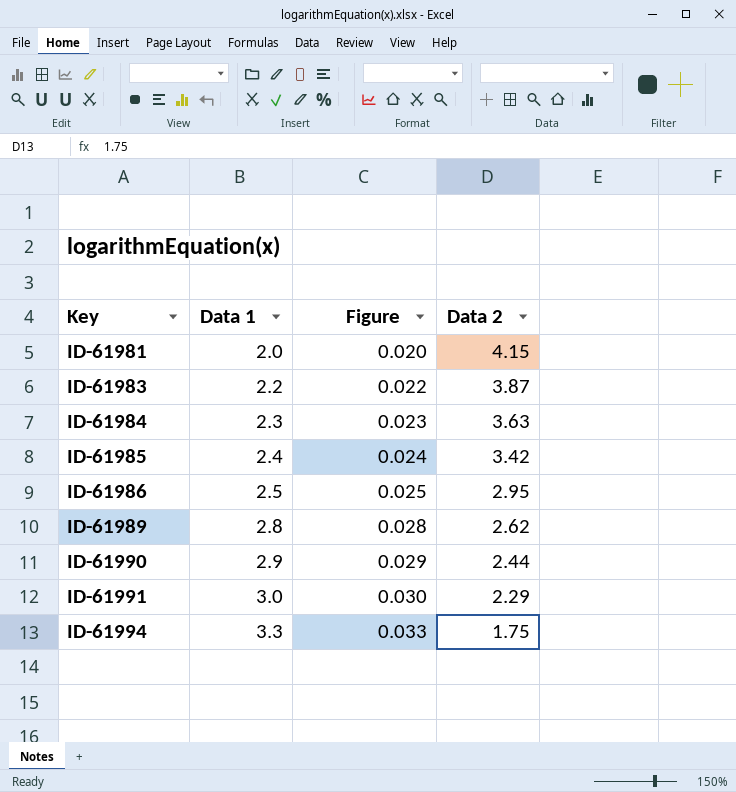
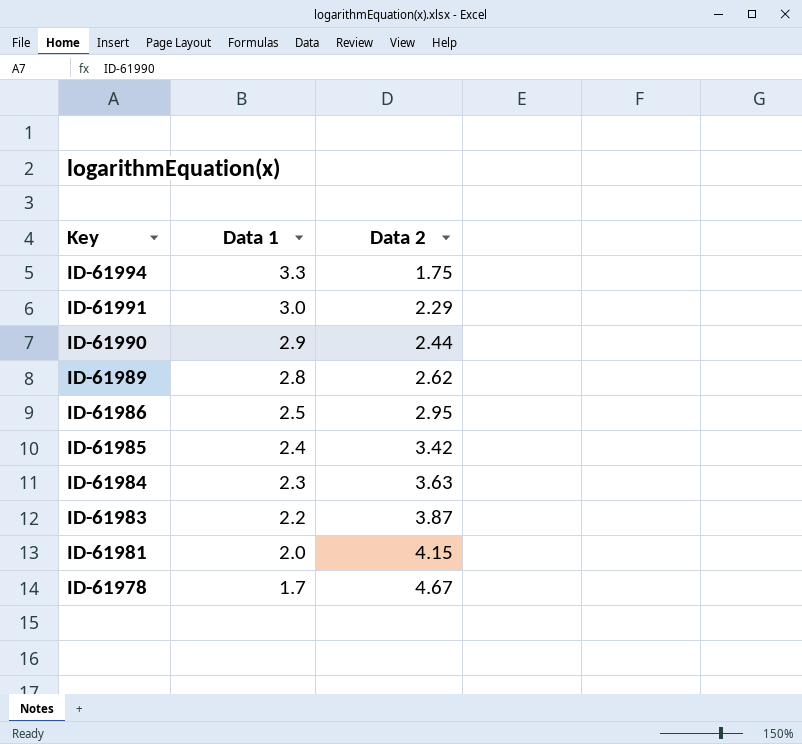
row order: Key ascending -> Key descending
column Figure | formula: [Data 1] * 0.01 -> none
row ID-61978: none -> 1.7 | 4.67

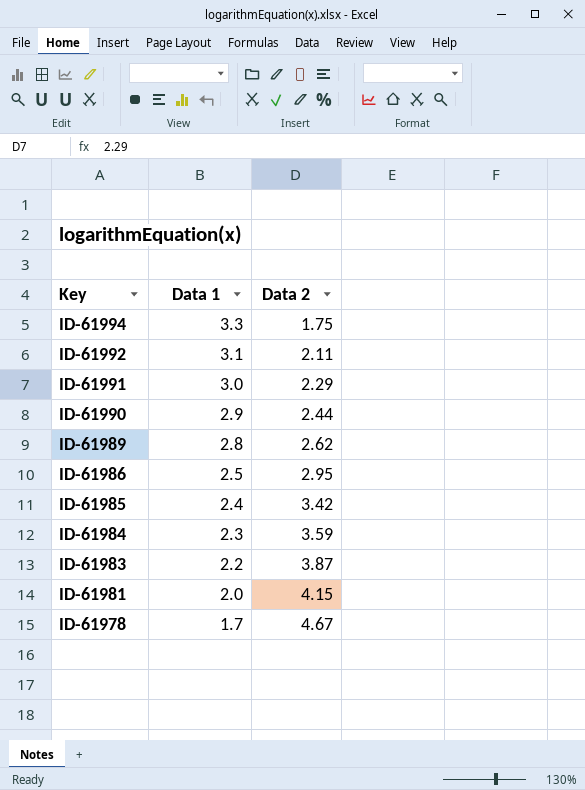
row ID-61992: none -> 3.1 | 2.11
ID-61984 | Data 2: 3.63 -> 3.59

